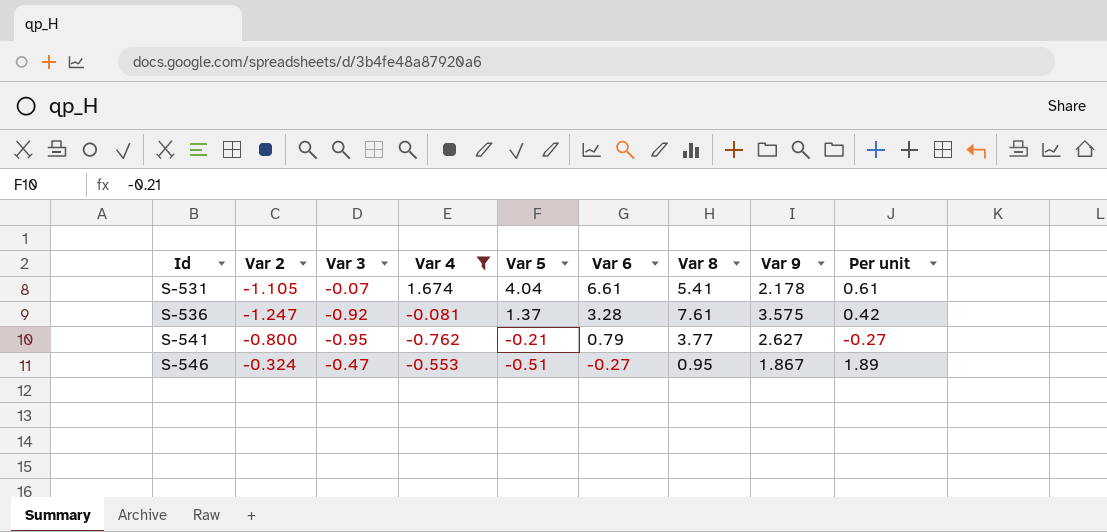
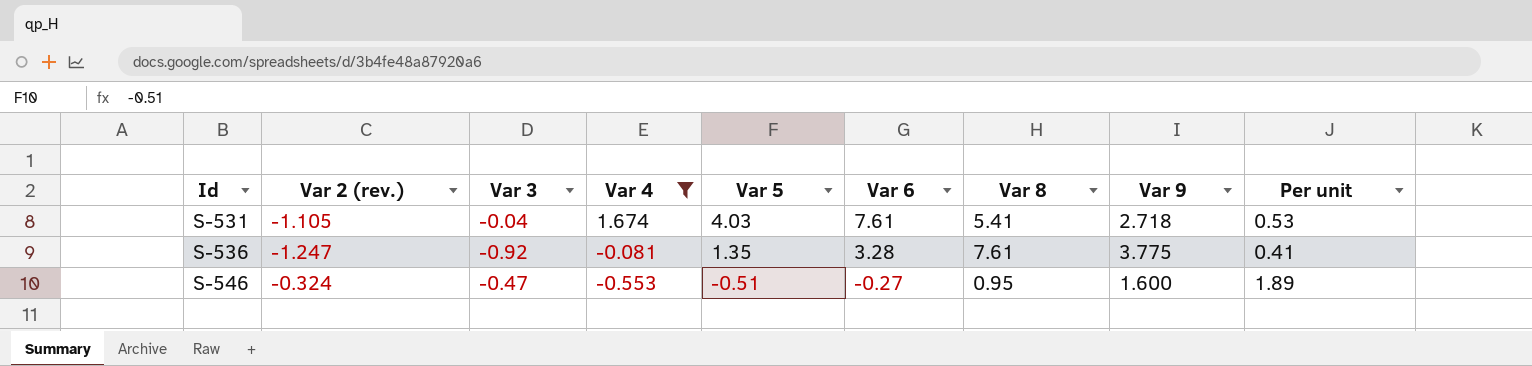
column name: Var 2 -> Var 2 (rev.)
row S-541: -0.800 | -0.95 | -0.762 | -0.21 | 0.79 | 3.77 | 2.627 | -0.27 -> none
S-531 | Var 3: -0.07 -> -0.04
S-531 | Var 5: 4.04 -> 4.03
S-531 | Var 6: 6.61 -> 7.61
S-531 | Var 9: 2.178 -> 2.718
S-531 | Per unit: 0.61 -> 0.53
S-536 | Var 5: 1.37 -> 1.35
S-536 | Var 9: 3.575 -> 3.775
S-536 | Per unit: 0.42 -> 0.41
S-546 | Var 9: 1.867 -> 1.600

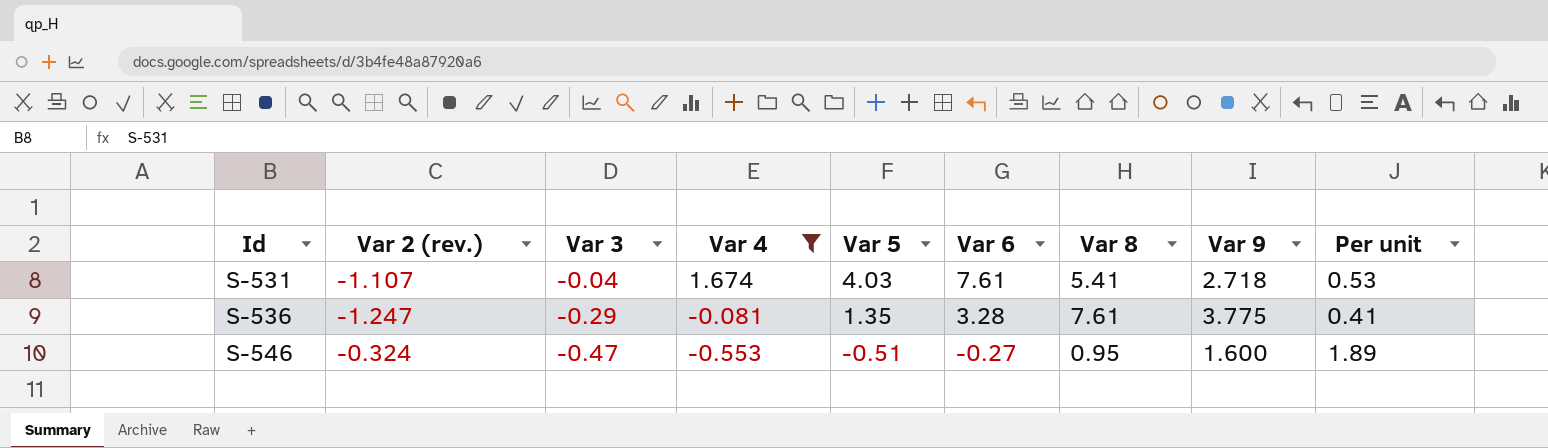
S-531 | Var 2 (rev.): -1.105 -> -1.107
S-536 | Var 3: -0.92 -> -0.29

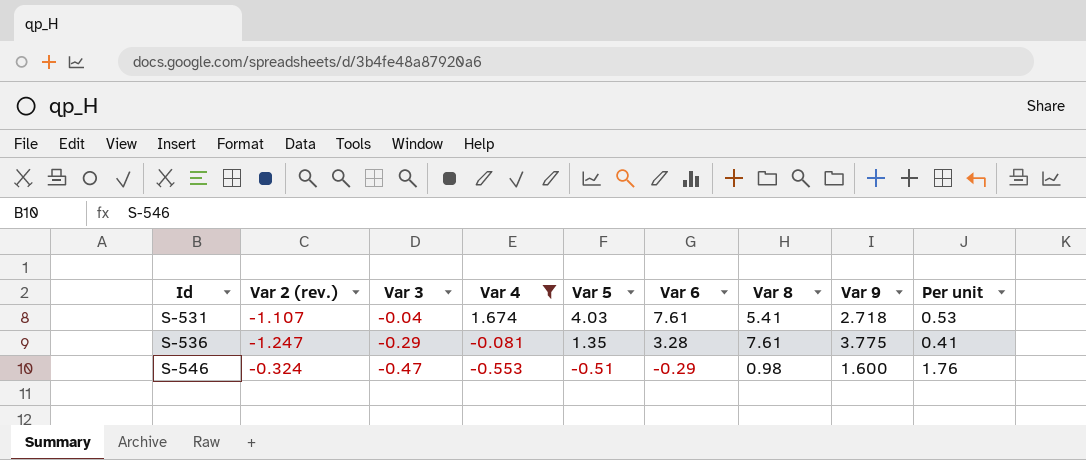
S-546 | Var 6: -0.27 -> -0.29
S-546 | Var 8: 0.95 -> 0.98
S-546 | Per unit: 1.89 -> 1.76

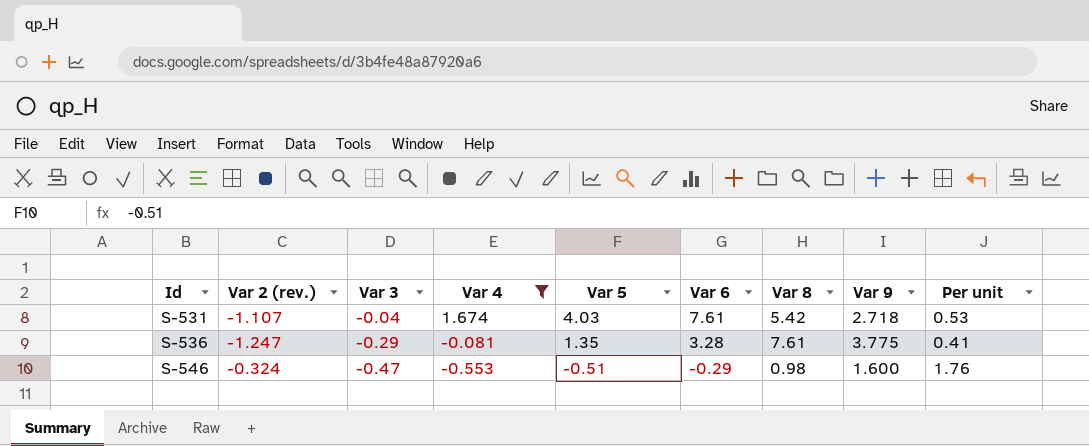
S-531 | Var 8: 5.41 -> 5.42

